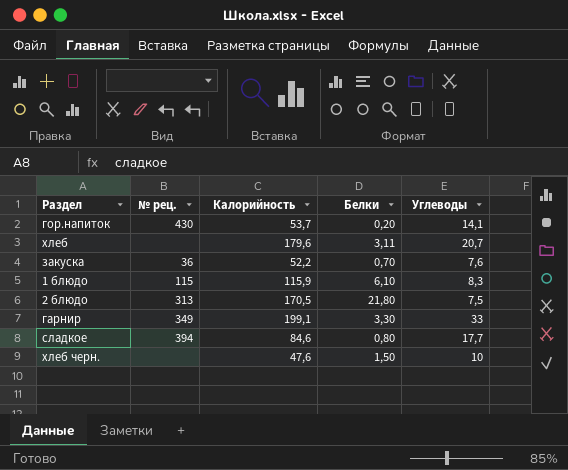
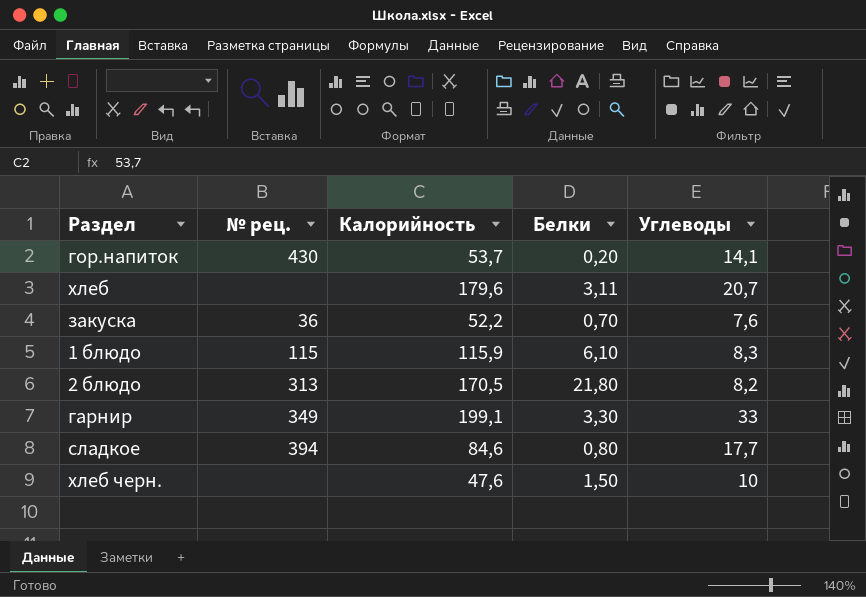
2 блюдо | Углеводы: 7,5 -> 8,2

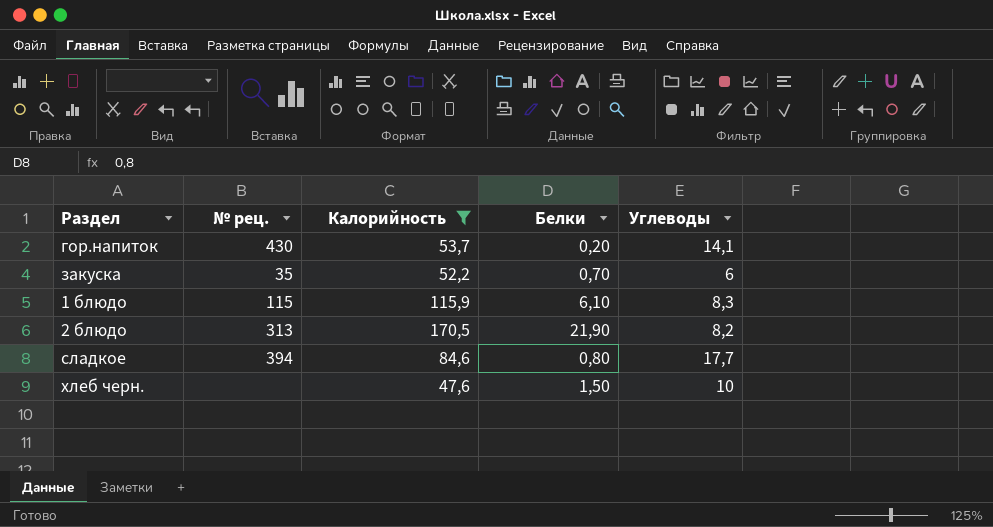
filter: none -> Калорийность <= 170,5
закуска | № рец.: 36 -> 35
закуска | Углеводы: 7,6 -> 6
2 блюдо | Белки: 21,80 -> 21,90

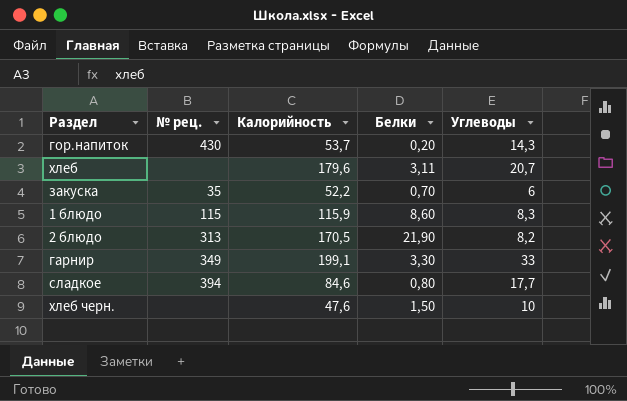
filter: Калорийность <= 170,5 -> none
гор.напиток | Углеводы: 14,1 -> 14,3
1 блюдо | Белки: 6,10 -> 8,60

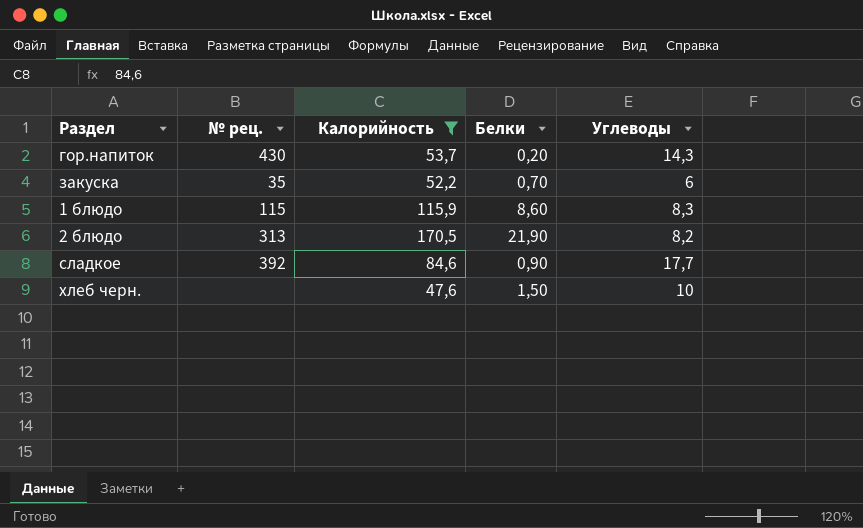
filter: none -> Калорийность <= 170,5
сладкое | № рец.: 394 -> 392
сладкое | Белки: 0,80 -> 0,90

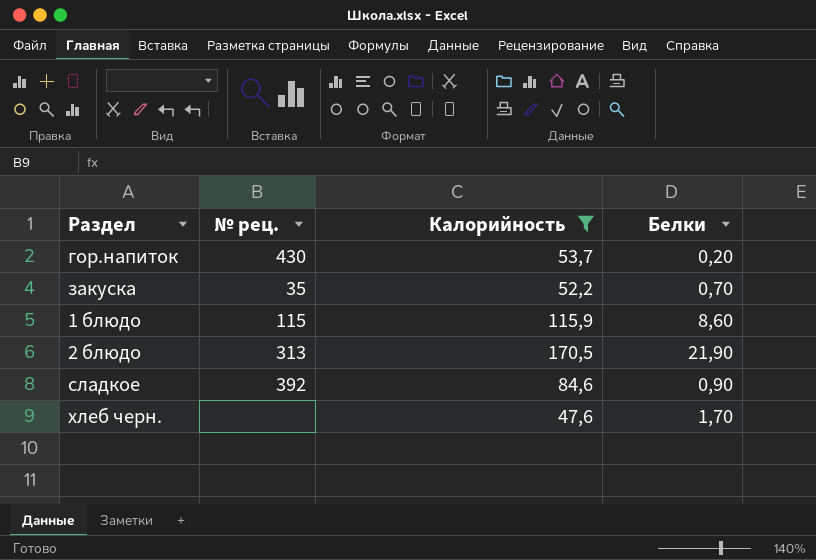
column Углеводы | position: 5 -> none
хлеб черн. | Белки: 1,50 -> 1,70

